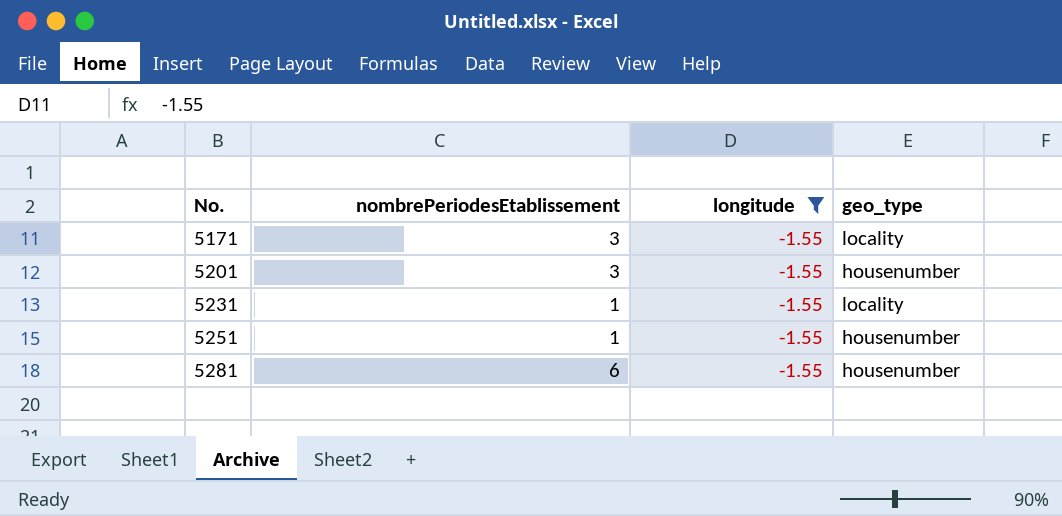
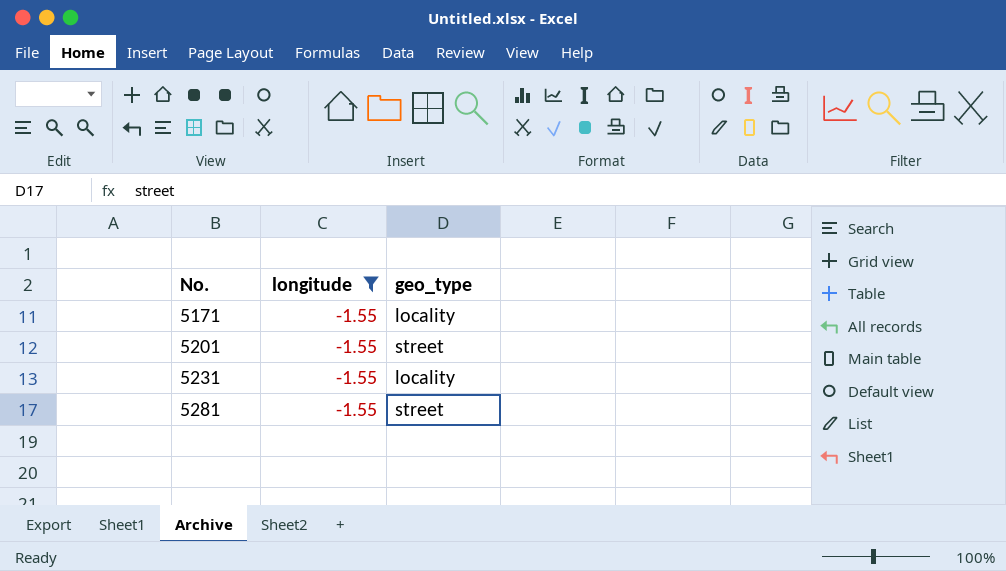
column nombrePeriodesEtablissement | position: 2 -> none
row 5251: 1 | -1.55 | housenumber -> none
5201 | geo_type: housenumber -> street
5281 | geo_type: housenumber -> street

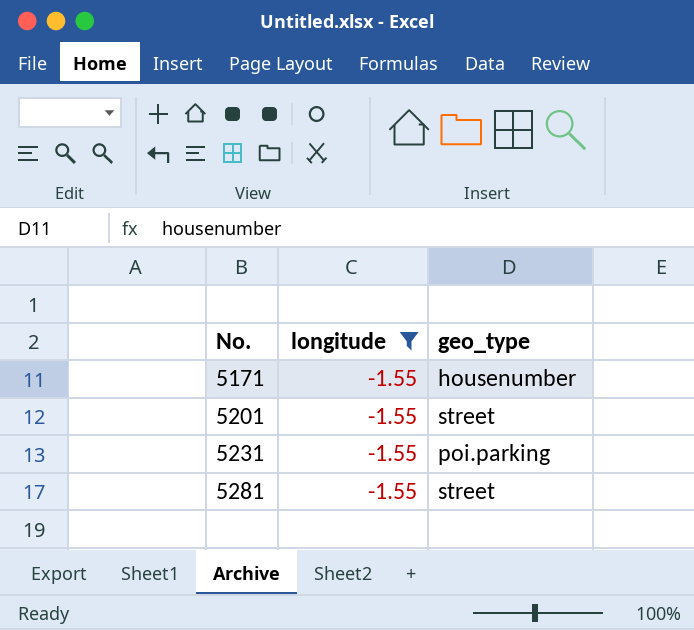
5171 | geo_type: locality -> housenumber
5231 | geo_type: locality -> poi.parking

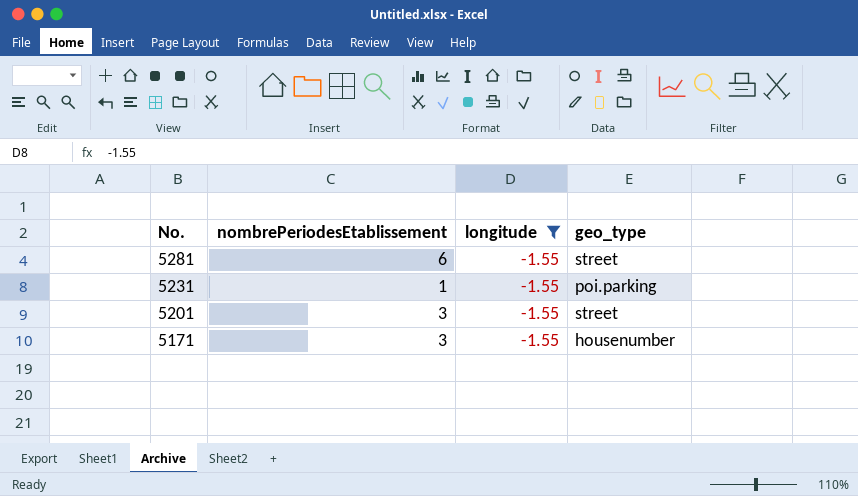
row order: No. ascending -> No. descending
column nombrePeriodesEtablissement | position: none -> 2

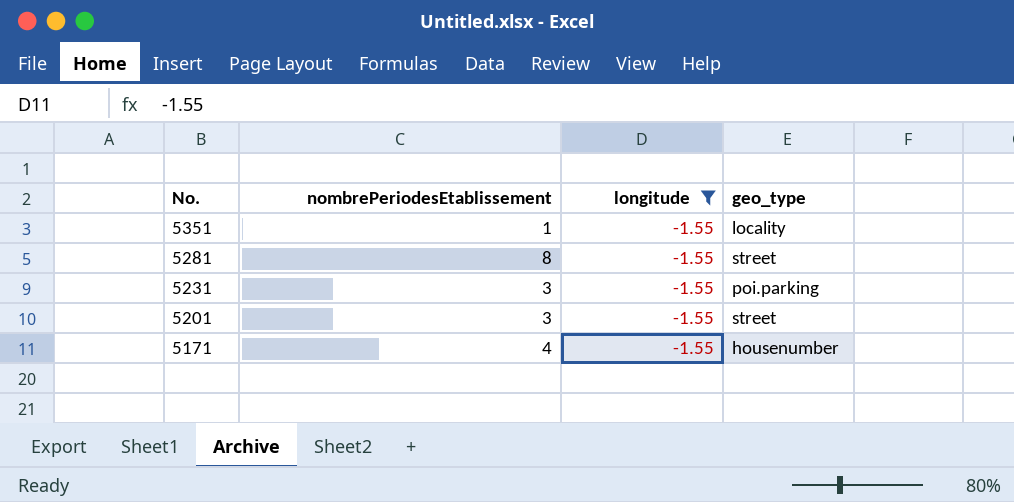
row 5351: none -> 1 | -1.55 | locality
5281 | nombrePeriodesEtablissement: 6 -> 8
5231 | nombrePeriodesEtablissement: 1 -> 3
5171 | nombrePeriodesEtablissement: 3 -> 4

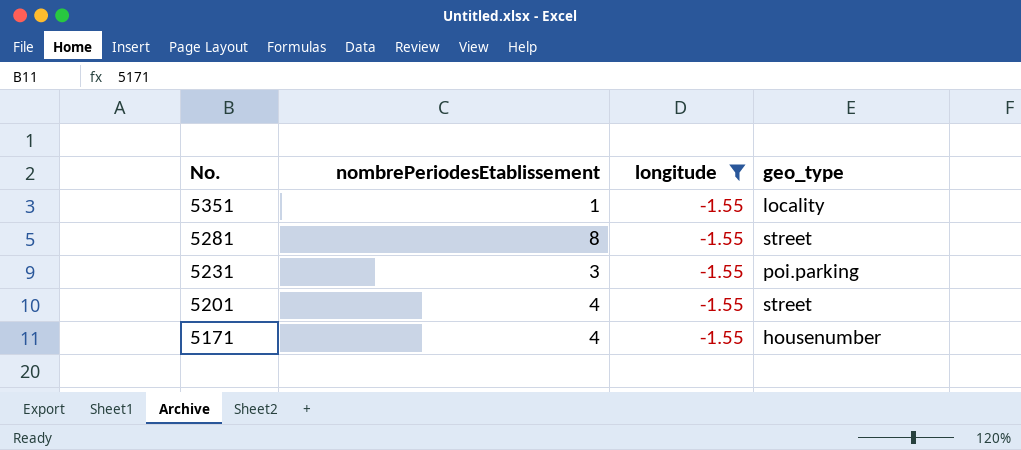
5201 | nombrePeriodesEtablissement: 3 -> 4

